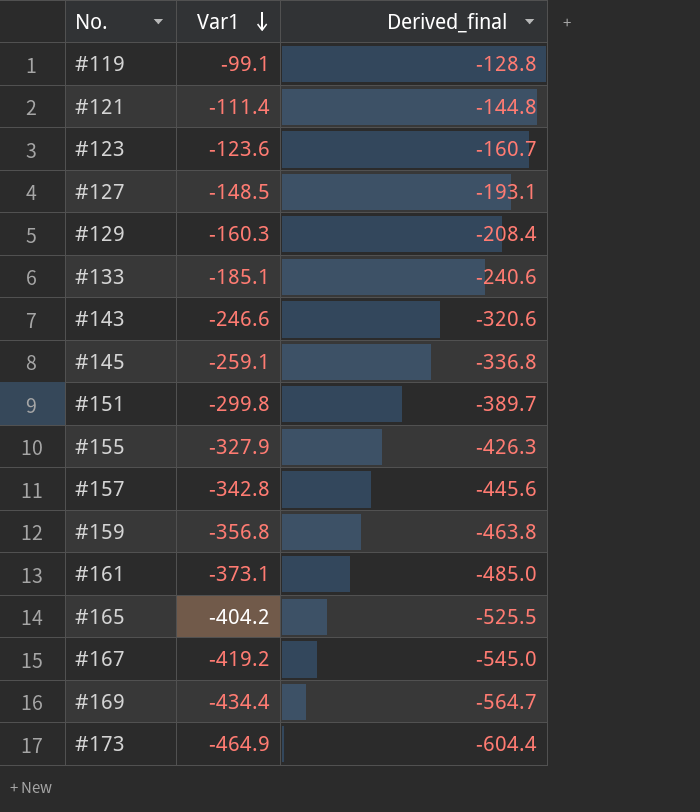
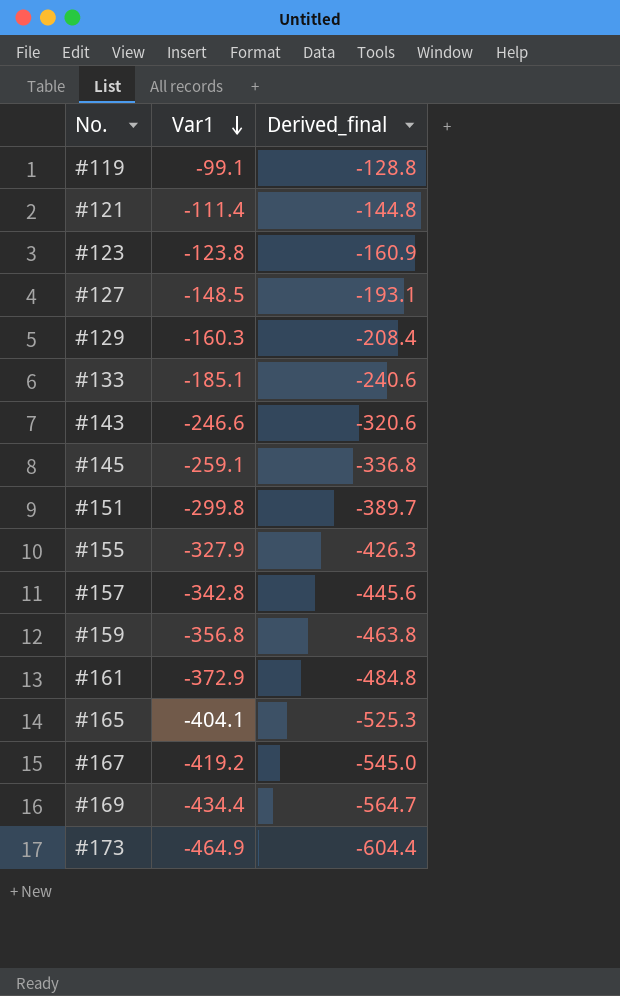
#123 | Var1: -123.6 -> -123.8
#123 | Derived_final: -160.7 -> -160.9
#161 | Var1: -373.1 -> -372.9
#161 | Derived_final: -485.0 -> -484.8
#165 | Var1: -404.2 -> -404.1
#165 | Derived_final: -525.5 -> -525.3

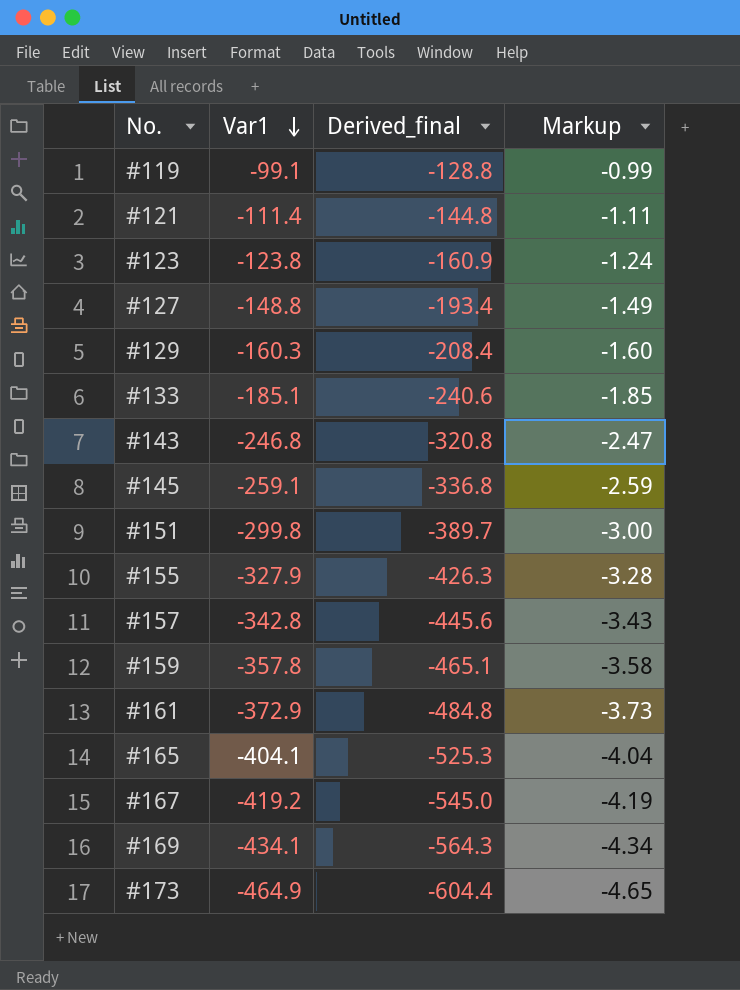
column Markup | formula: none -> [Var1] * 0.01
#127 | Var1: -148.5 -> -148.8
#127 | Derived_final: -193.1 -> -193.4
#143 | Var1: -246.6 -> -246.8
#143 | Derived_final: -320.6 -> -320.8
#159 | Var1: -356.8 -> -357.8
#159 | Derived_final: -463.8 -> -465.1
#169 | Var1: -434.4 -> -434.1
#169 | Derived_final: -564.7 -> -564.3

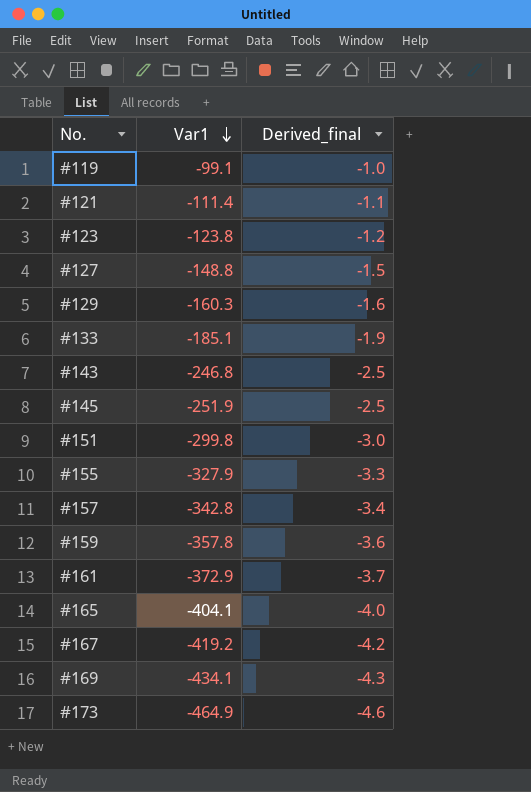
column Markup | formula: [Var1] * 0.01 -> none
column Derived_final | formula: [Var1] * 1.3 -> [Var1] * 0.01
#145 | Var1: -259.1 -> -251.9

